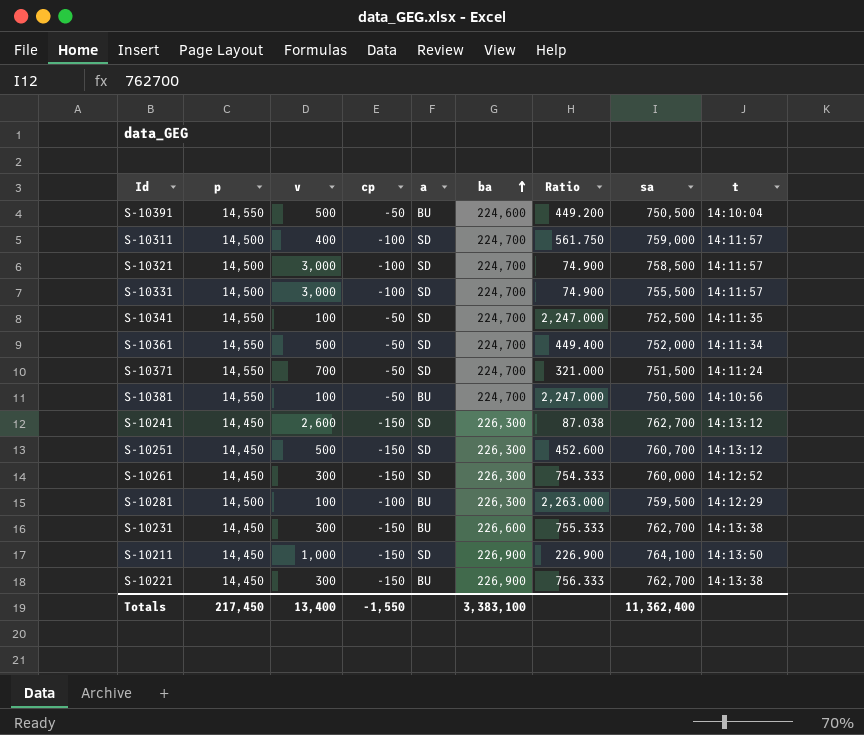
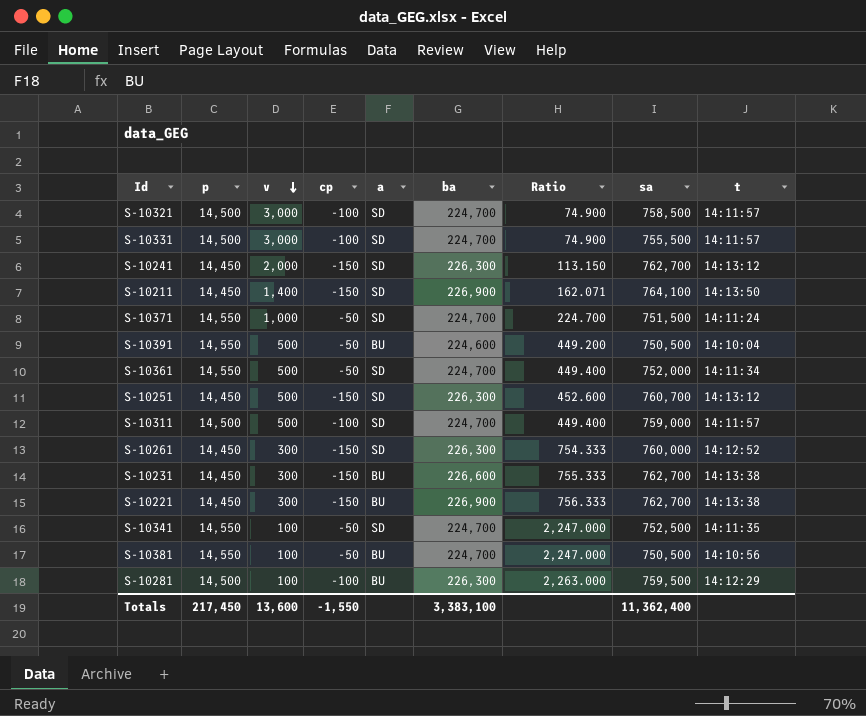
row order: ba ascending -> v descending
S-10241 | v: 2,600 -> 2,000
S-10241 | Ratio: 87.038 -> 113.150
S-10211 | v: 1,000 -> 1,400
S-10211 | Ratio: 226.900 -> 162.071
S-10371 | v: 700 -> 1,000
S-10371 | Ratio: 321.000 -> 224.700
S-10311 | v: 400 -> 500
S-10311 | Ratio: 561.750 -> 449.400
Totals | v: 13,400 -> 13,600

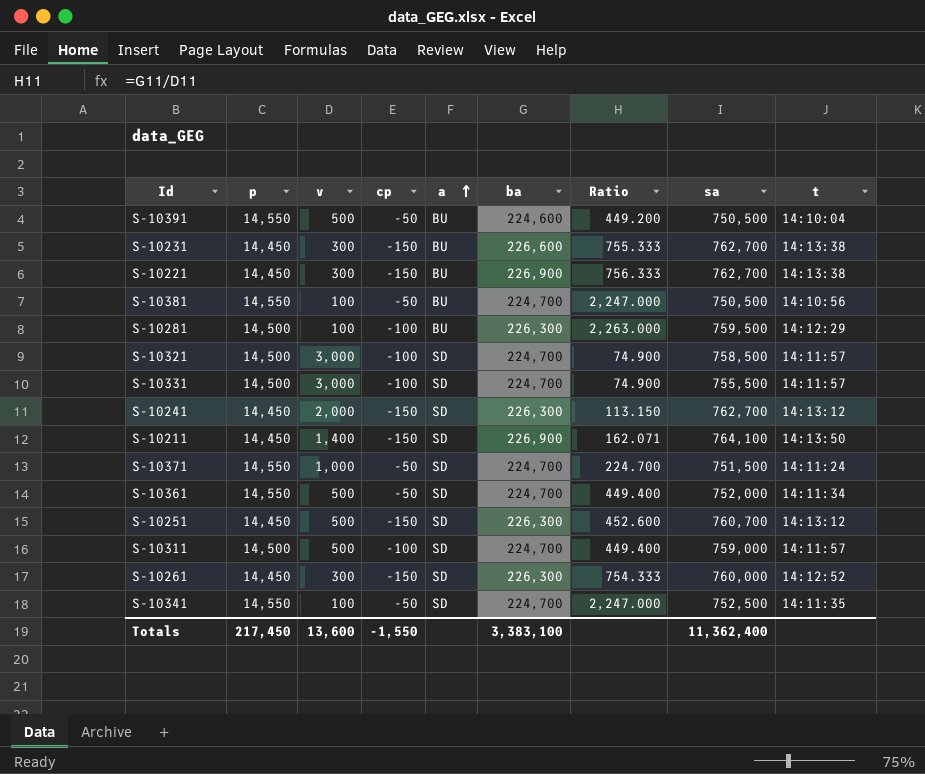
row order: v descending -> a ascending

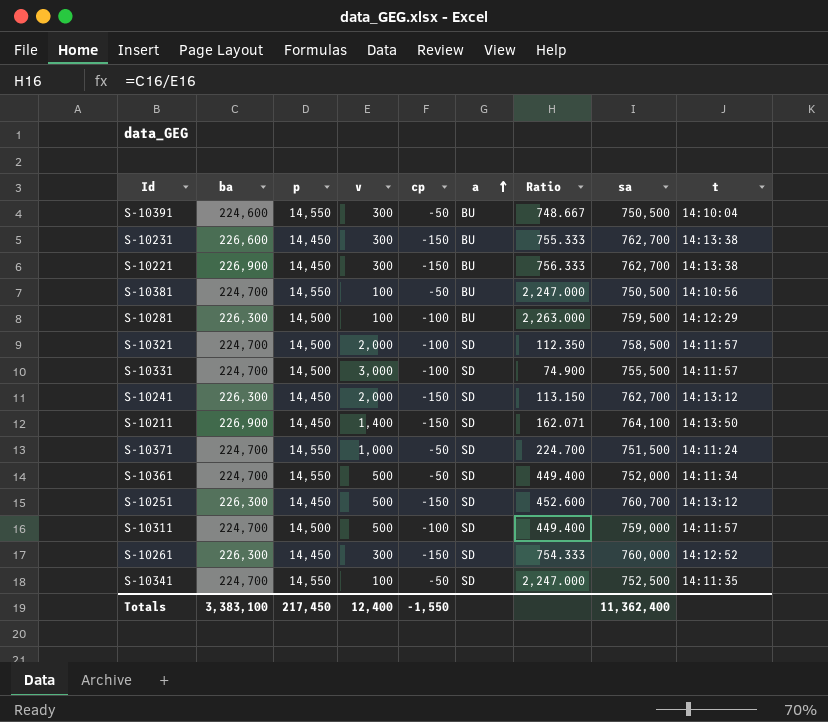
column ba | position: 6 -> 2
S-10391 | v: 500 -> 300
S-10391 | Ratio: 449.200 -> 748.667
S-10321 | v: 3,000 -> 2,000
S-10321 | Ratio: 74.900 -> 112.350
Totals | v: 13,600 -> 12,400

